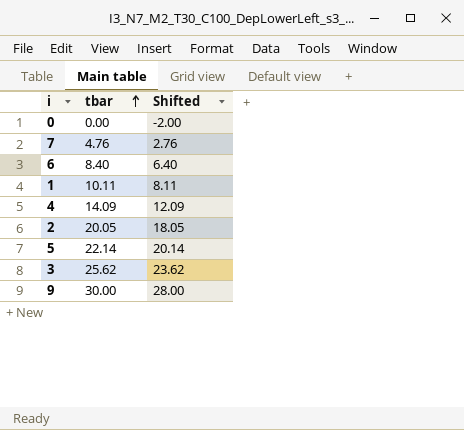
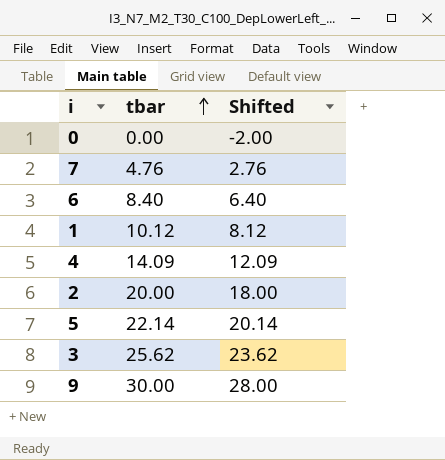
1 | tbar: 10.11 -> 10.12
1 | Shifted: 8.11 -> 8.12
2 | tbar: 20.05 -> 20.00
2 | Shifted: 18.05 -> 18.00

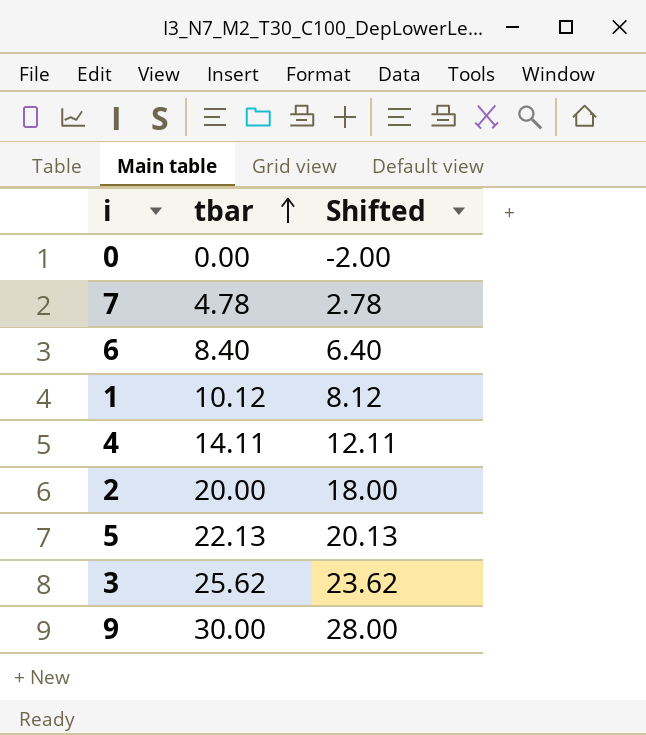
7 | tbar: 4.76 -> 4.78
7 | Shifted: 2.76 -> 2.78
4 | tbar: 14.09 -> 14.11
4 | Shifted: 12.09 -> 12.11
5 | tbar: 22.14 -> 22.13
5 | Shifted: 20.14 -> 20.13

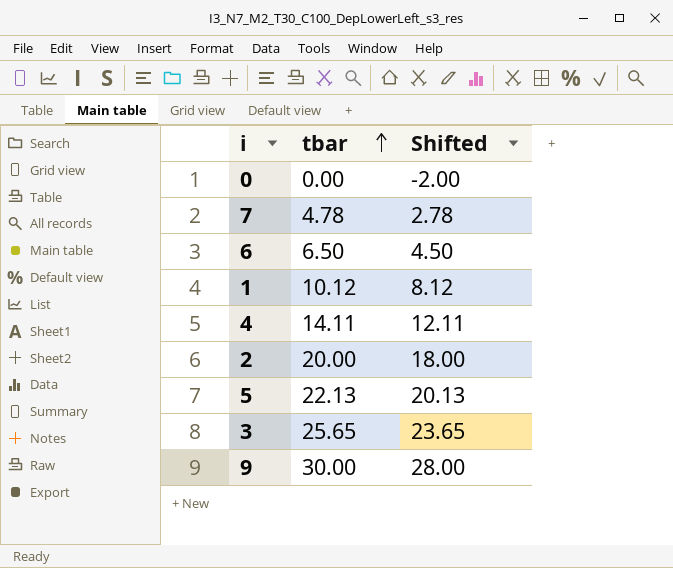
6 | tbar: 8.40 -> 6.50
6 | Shifted: 6.40 -> 4.50
3 | tbar: 25.62 -> 25.65
3 | Shifted: 23.62 -> 23.65

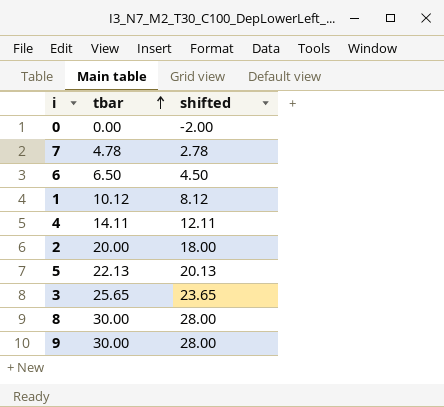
column name: Shifted -> shifted
row 8: none -> 30.00 | 28.00

